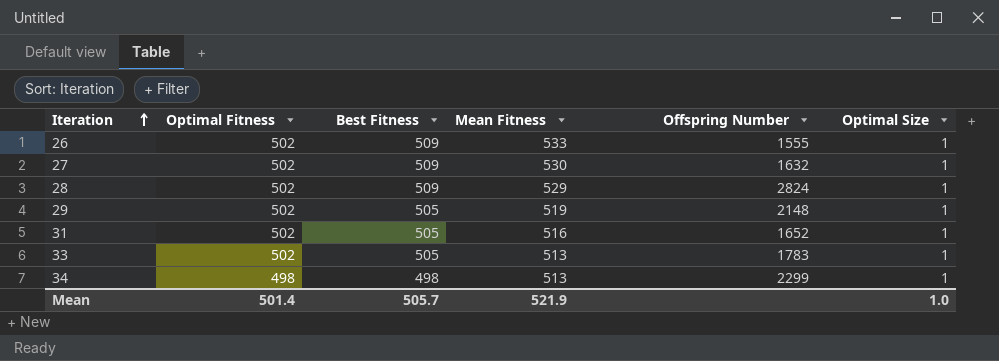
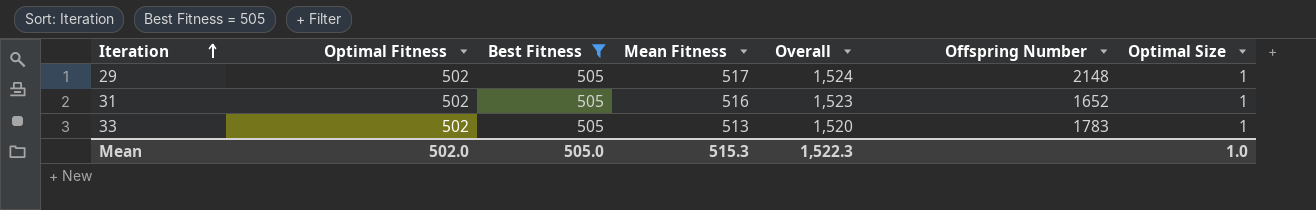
filter: none -> Best Fitness = 505
column Overall | formula: none -> [Optimal Fitness] + [Best Fitness] + [Mean Fitness]
29 | Mean Fitness: 519 -> 517
Mean | Optimal Fitness: 501.4 -> 502.0
Mean | Best Fitness: 505.7 -> 505.0
Mean | Mean Fitness: 521.9 -> 515.3

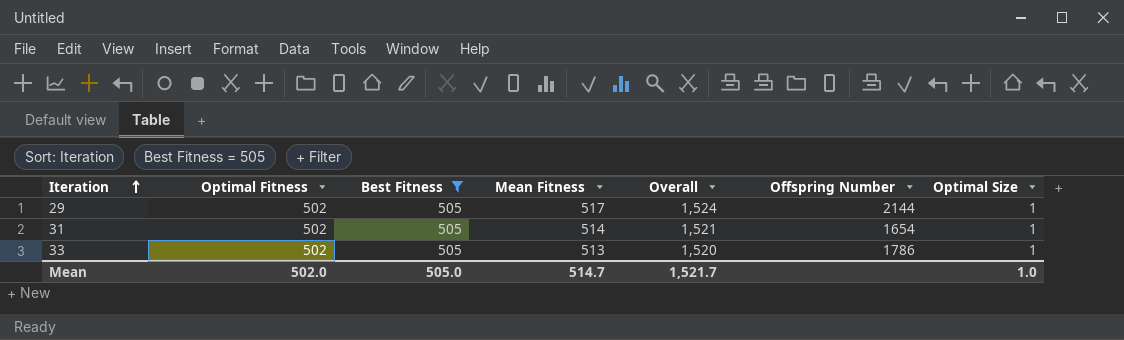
29 | Offspring Number: 2148 -> 2144
31 | Mean Fitness: 516 -> 514
31 | Overall: 1,523 -> 1,521
31 | Offspring Number: 1652 -> 1654
33 | Offspring Number: 1783 -> 1786
Mean | Mean Fitness: 515.3 -> 514.7
Mean | Overall: 1,522.3 -> 1,521.7

